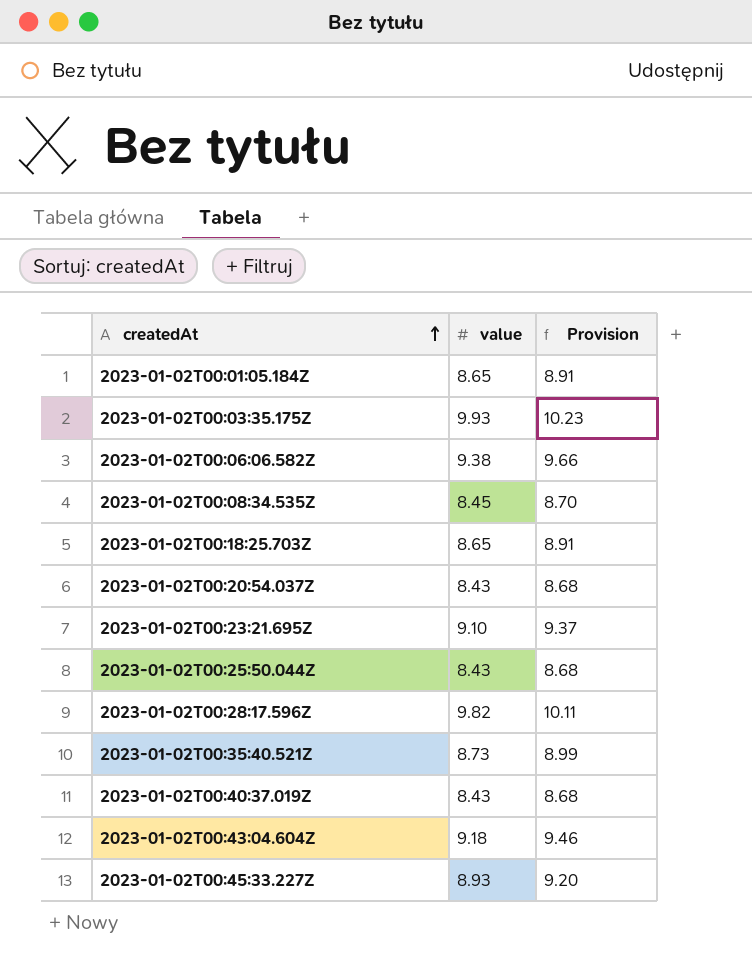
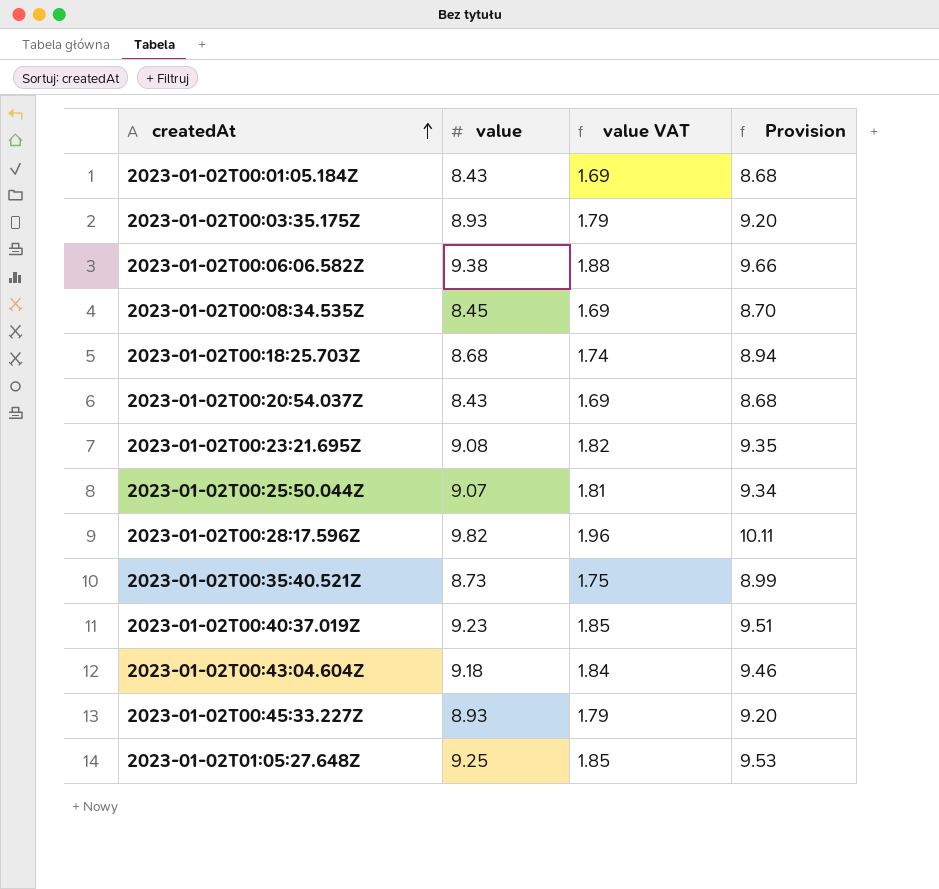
column value VAT | formula: none -> [value] * 0.2
2023-01-02T00:01:05.184Z | value: 8.65 -> 8.43
2023-01-02T00:01:05.184Z | Provision: 8.91 -> 8.68
2023-01-02T00:03:35.175Z | value: 9.93 -> 8.93
2023-01-02T00:03:35.175Z | Provision: 10.23 -> 9.20
2023-01-02T00:18:25.703Z | value: 8.65 -> 8.68
2023-01-02T00:18:25.703Z | Provision: 8.91 -> 8.94
2023-01-02T00:23:21.695Z | value: 9.10 -> 9.08
2023-01-02T00:23:21.695Z | Provision: 9.37 -> 9.35
2023-01-02T00:25:50.044Z | value: 8.43 -> 9.07
2023-01-02T00:25:50.044Z | Provision: 8.68 -> 9.34
2023-01-02T00:40:37.019Z | value: 8.43 -> 9.23
2023-01-02T00:40:37.019Z | Provision: 8.68 -> 9.51
row 2023-01-02T01:05:27.648Z: none -> 9.25 | 1.85 | 9.53

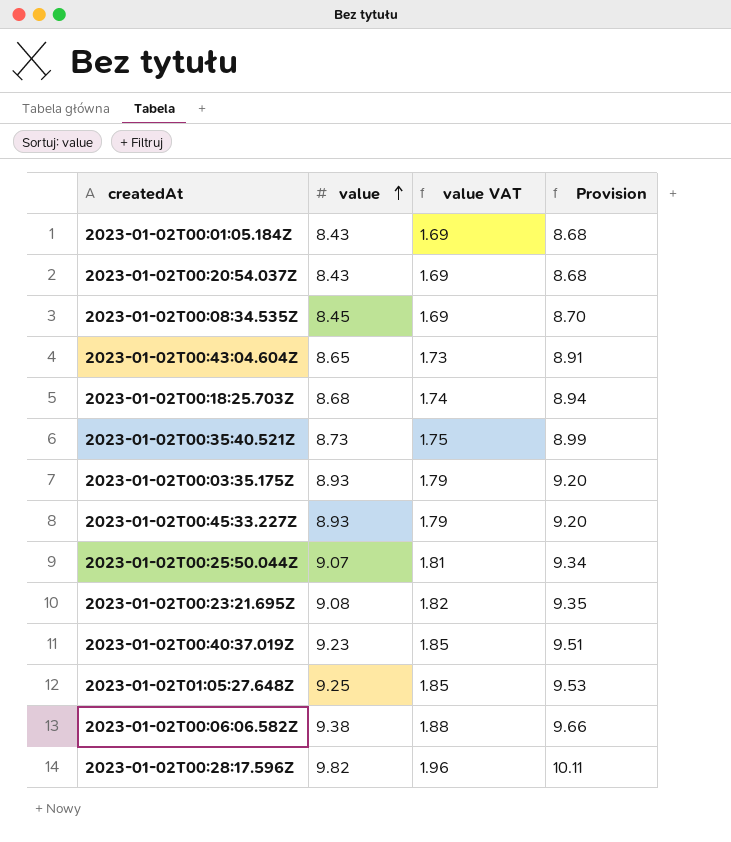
row order: createdAt ascending -> value ascending
2023-01-02T00:43:04.604Z | value: 9.18 -> 8.65
2023-01-02T00:43:04.604Z | value VAT: 1.84 -> 1.73
2023-01-02T00:43:04.604Z | Provision: 9.46 -> 8.91

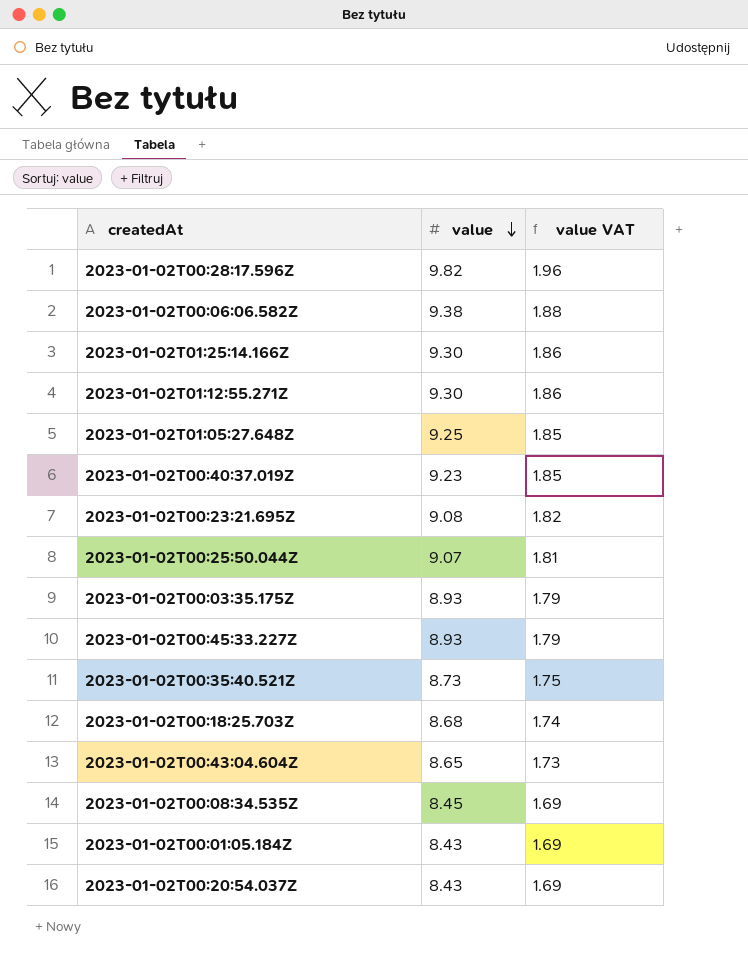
row order: value ascending -> value descending
column Provision | formula: [value] * 1.03 -> none
row 2023-01-02T01:25:14.166Z: none -> 9.30 | 1.86
row 2023-01-02T01:12:55.271Z: none -> 9.30 | 1.86

